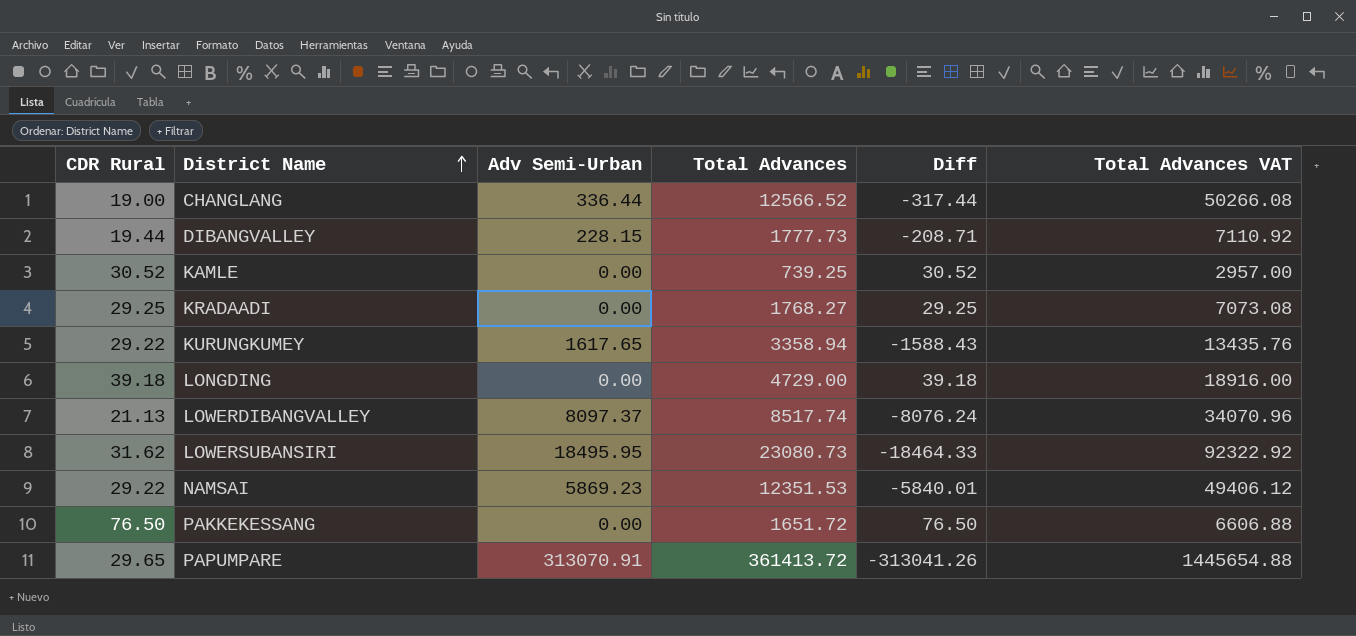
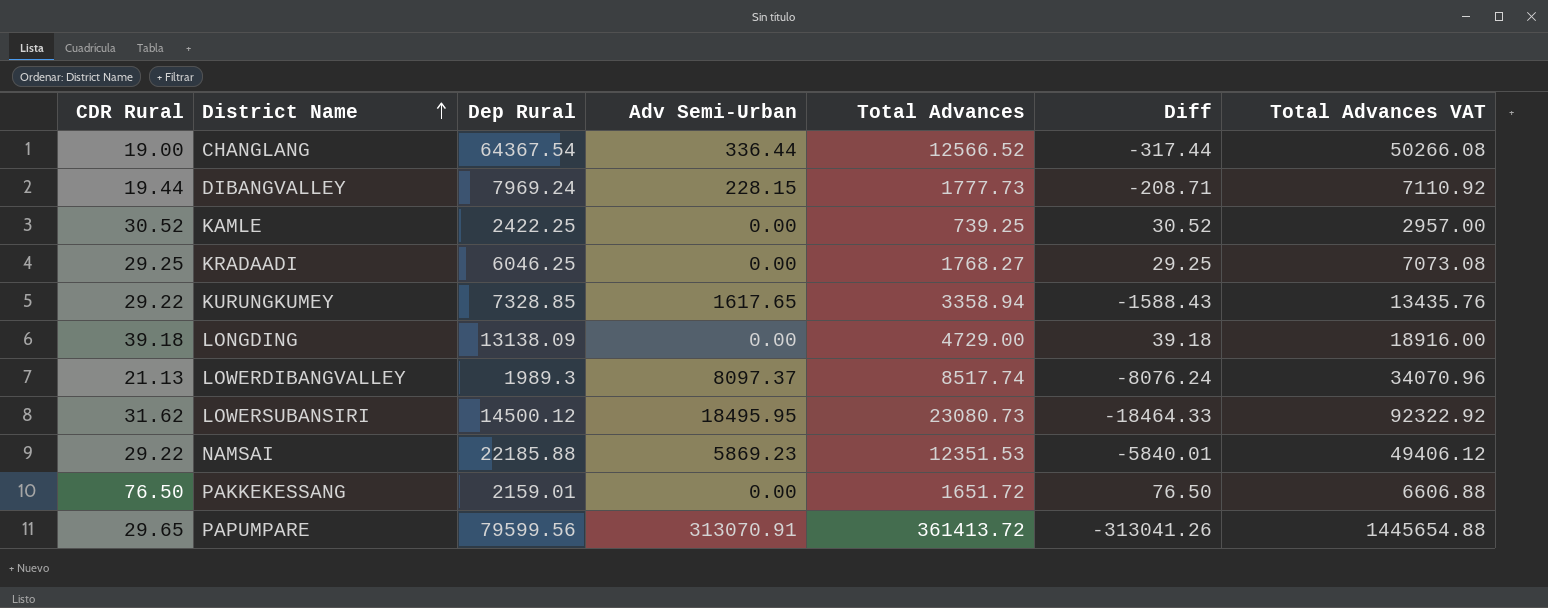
column Dep Rural | position: none -> 3

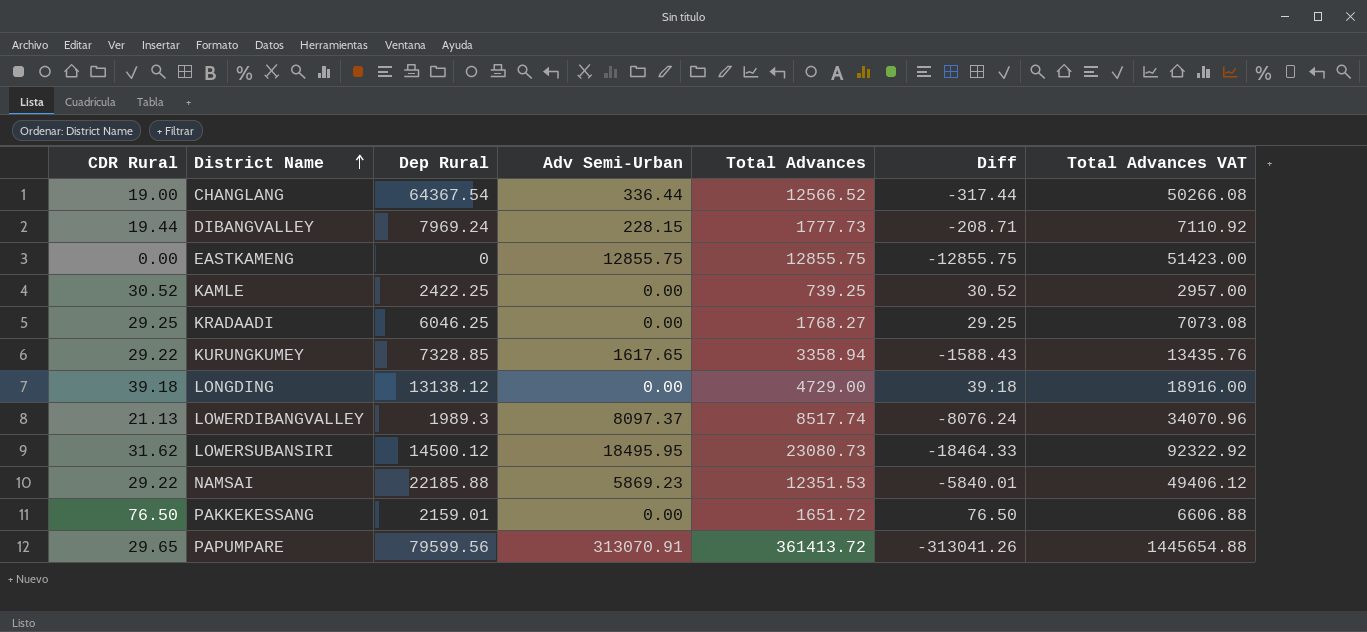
row EASTKAMENG: none -> 0.00 | 0 | 12855.75 | 12855.75 | -12855.75 | 51423.00
LONGDING | Dep Rural: 13138.09 -> 13138.12

